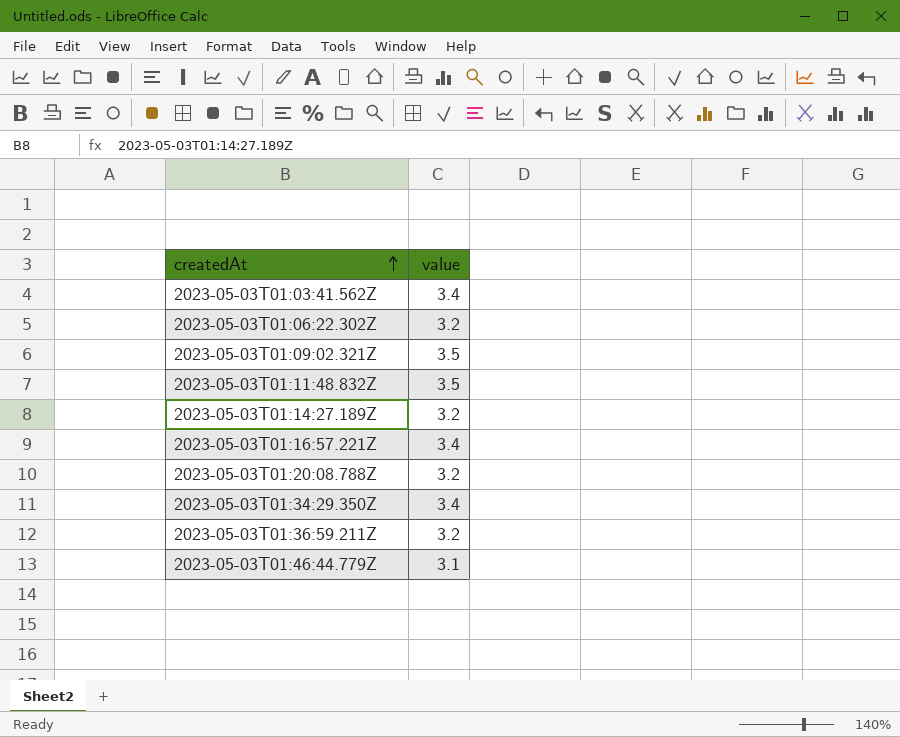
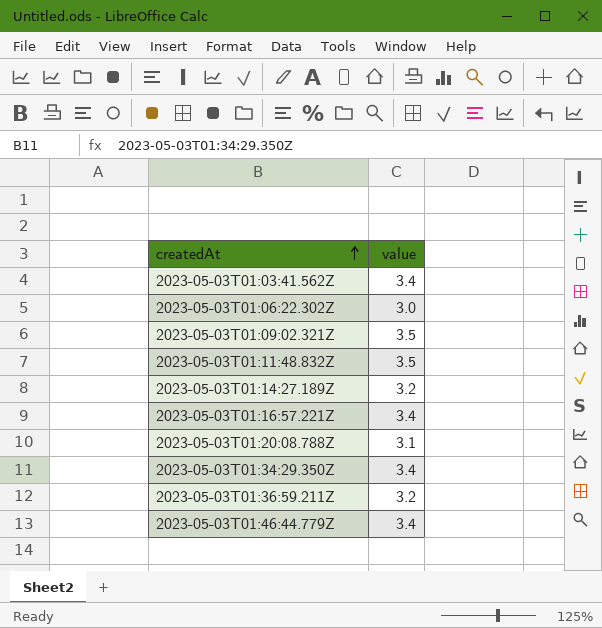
2023-05-03T01:06:22.302Z | value: 3.2 -> 3.0
2023-05-03T01:20:08.788Z | value: 3.2 -> 3.1
2023-05-03T01:46:44.779Z | value: 3.1 -> 3.4

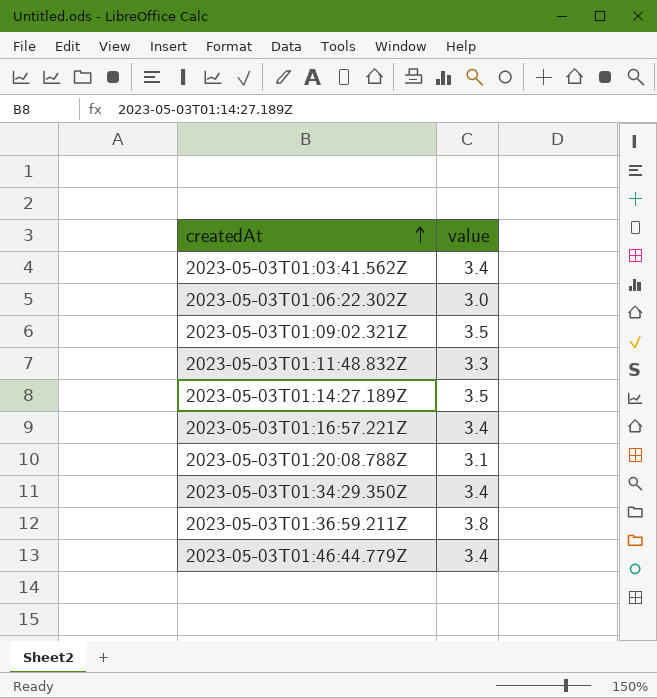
2023-05-03T01:11:48.832Z | value: 3.5 -> 3.3
2023-05-03T01:14:27.189Z | value: 3.2 -> 3.5
2023-05-03T01:36:59.211Z | value: 3.2 -> 3.8

